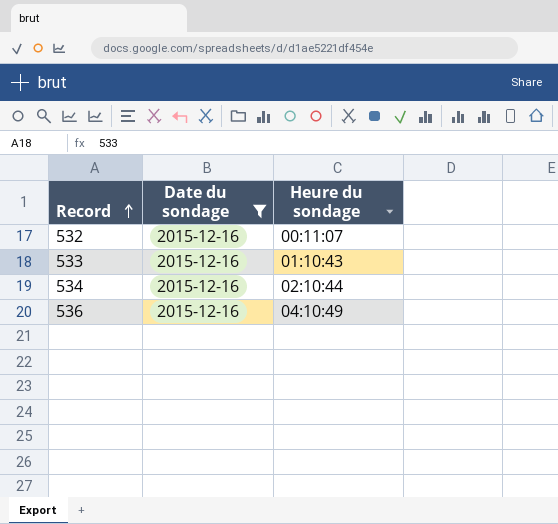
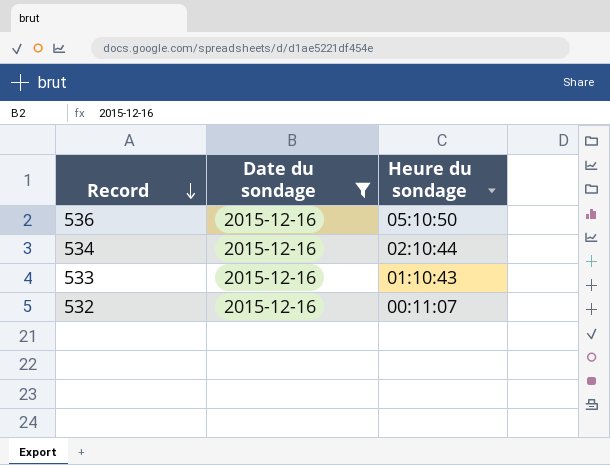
row order: Record ascending -> Record descending
536 | Heure du sondage: 04:10:49 -> 05:10:50

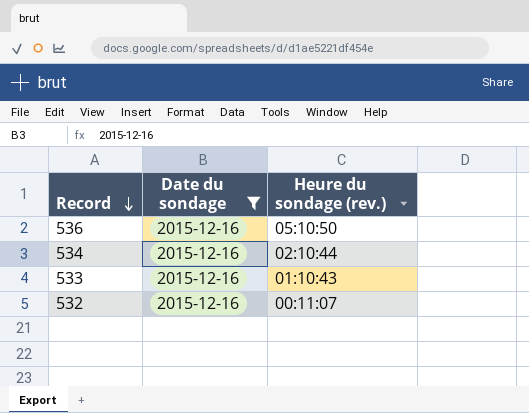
column name: Heure du sondage -> Heure du sondage (rev.)

